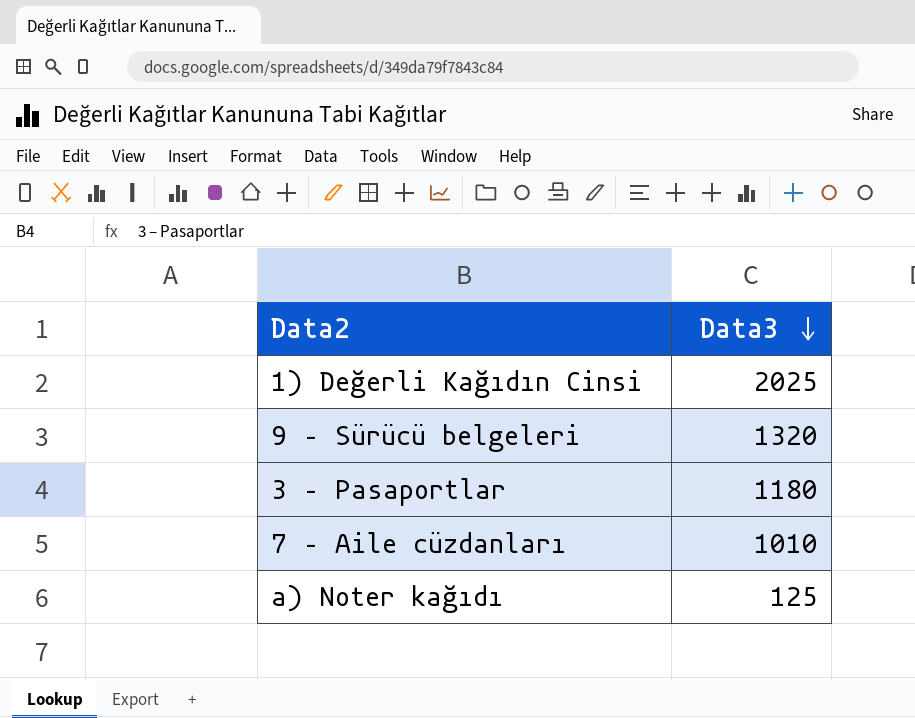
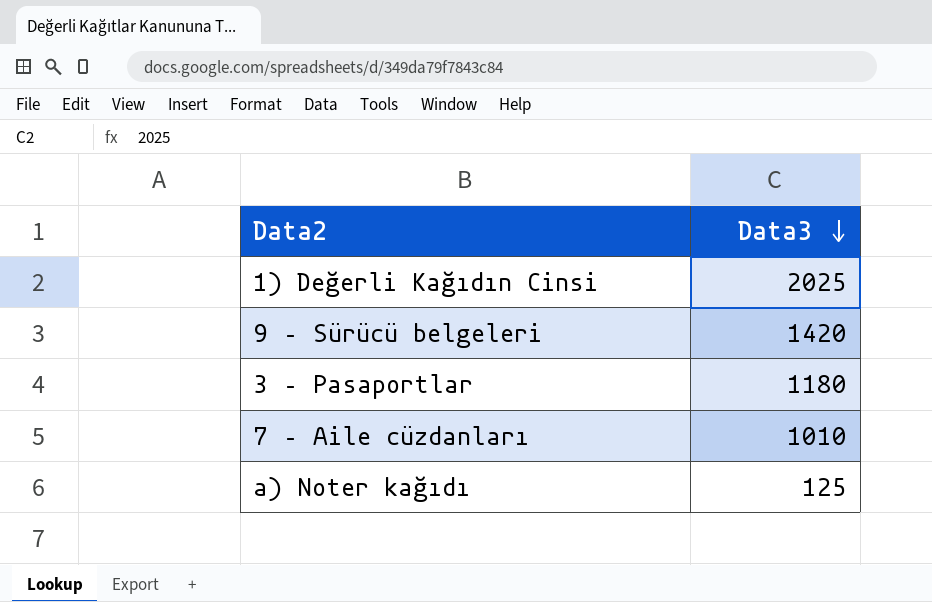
9 – Sürücü belgeleri | Data3: 1320 -> 1420

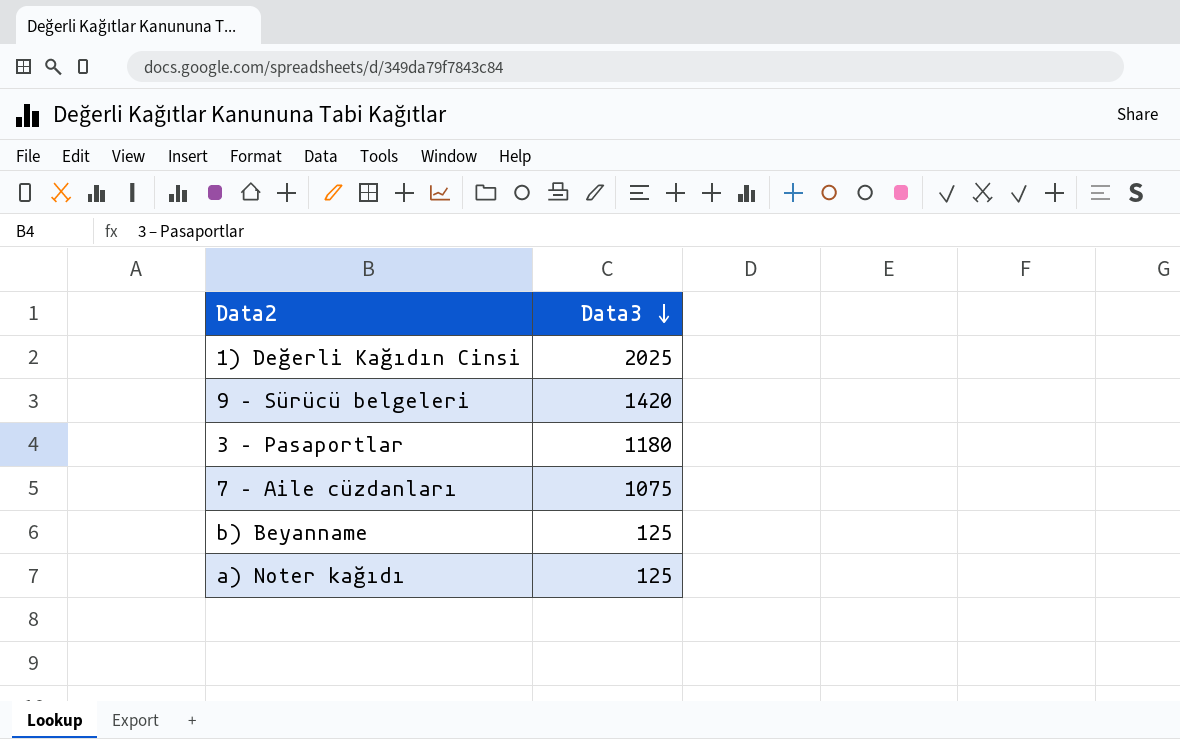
7 – Aile cüzdanları | Data3: 1010 -> 1075
row b) Beyanname: none -> 125

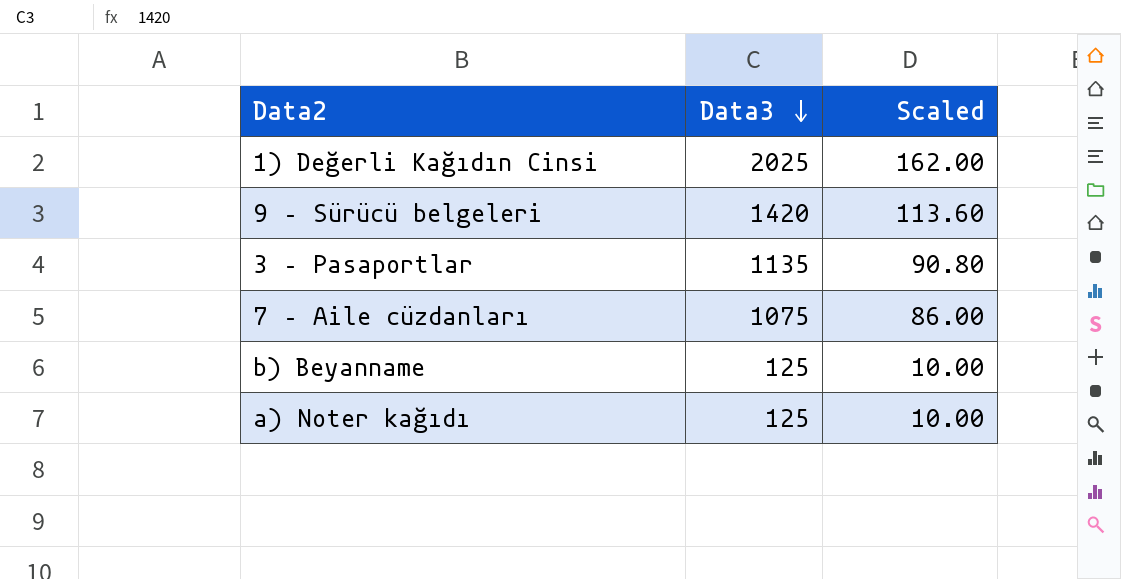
column Scaled | formula: none -> [Data3] * 0.08
3 – Pasaportlar | Data3: 1180 -> 1135

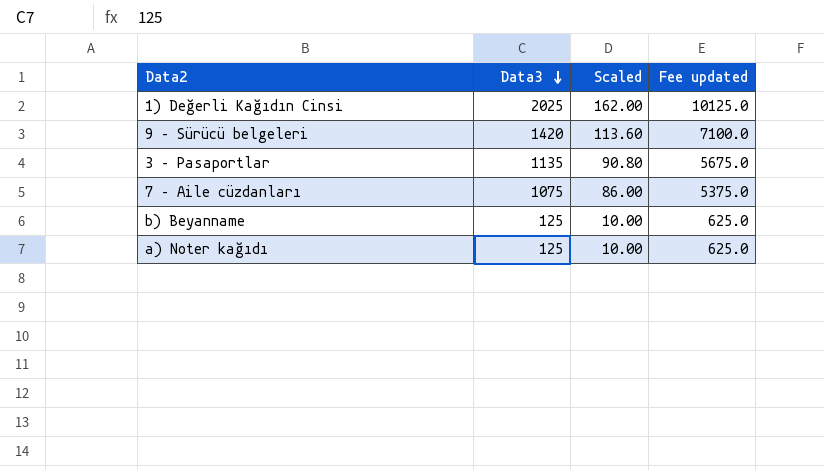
column Fee updated | formula: none -> [Data3] * 5

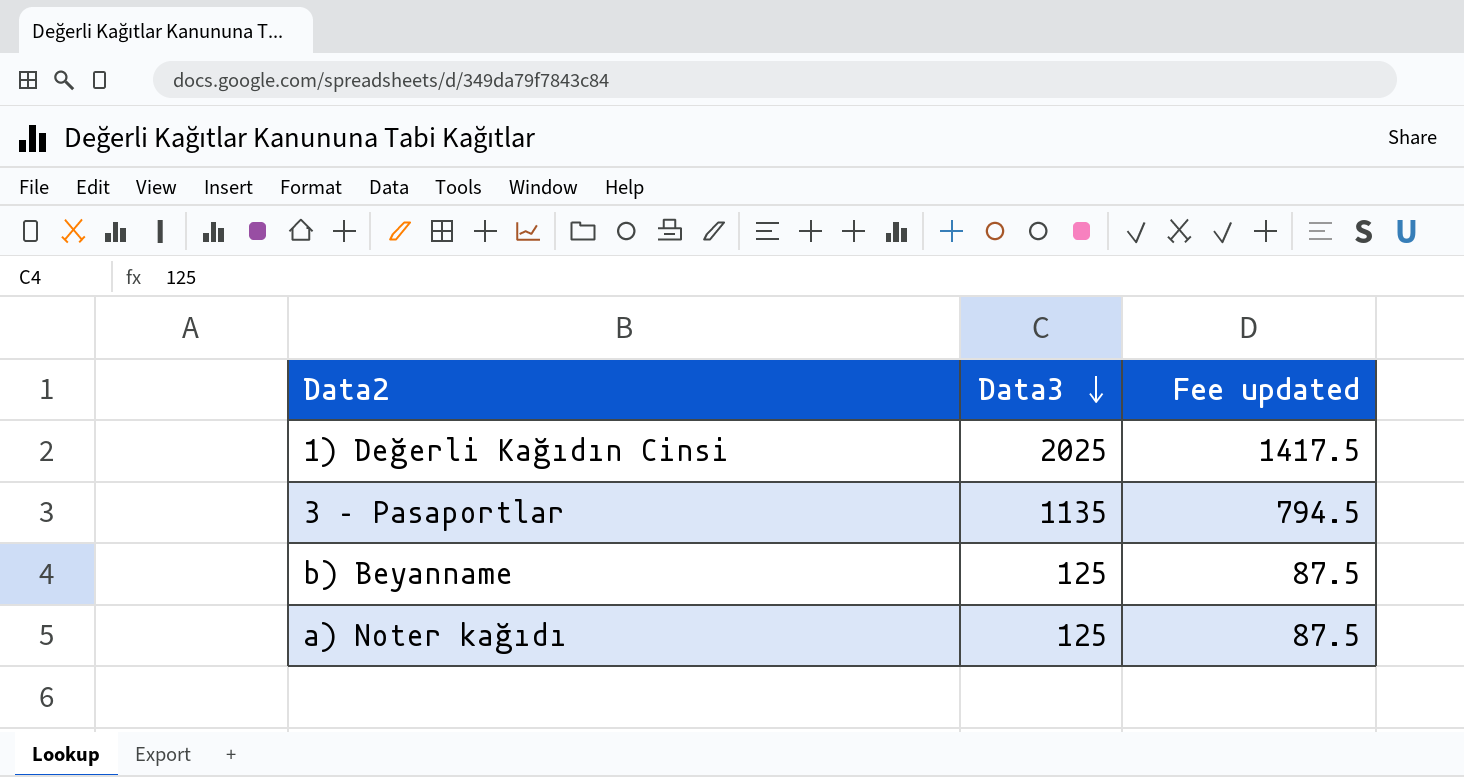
column Scaled | formula: [Data3] * 0.08 -> none
column Fee updated | formula: [Data3] * 5 -> [Data3] * 0.7
row 9 – Sürücü belgeleri: 1420 | 113.60 | 7100.0 -> none
row 7 – Aile cüzdanları: 1075 | 86.00 | 5375.0 -> none

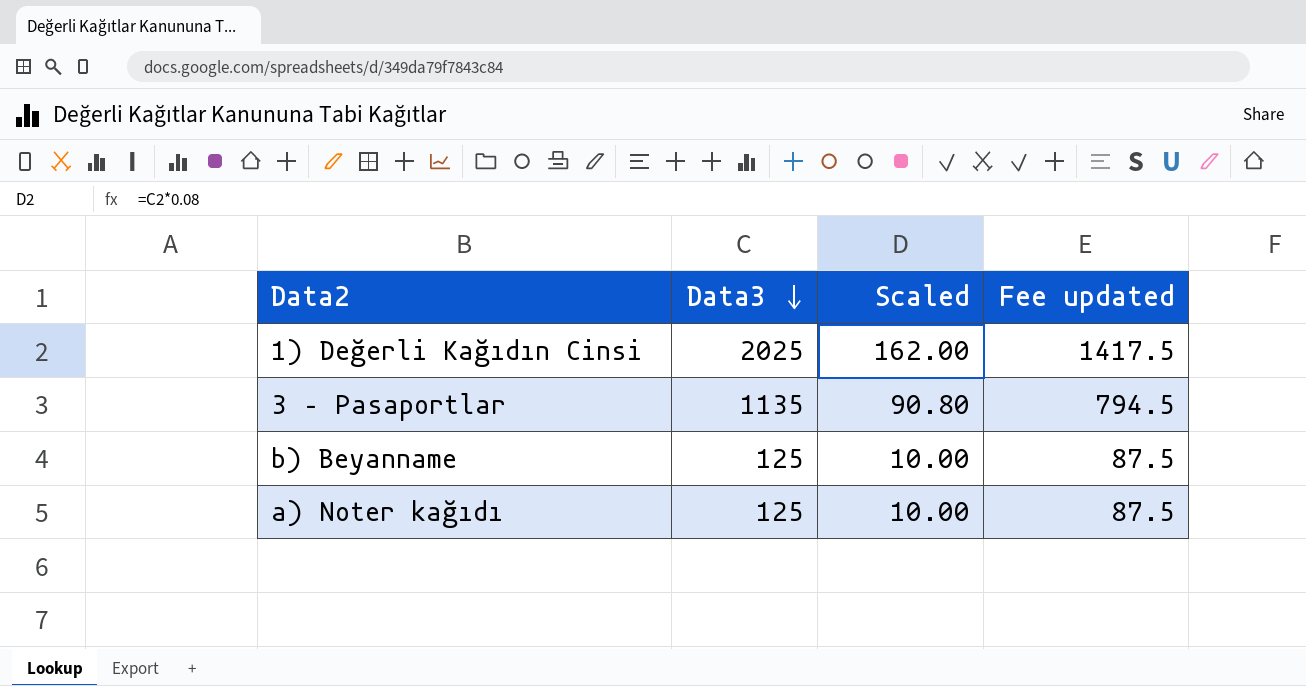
column Scaled | formula: none -> [Data3] * 0.08

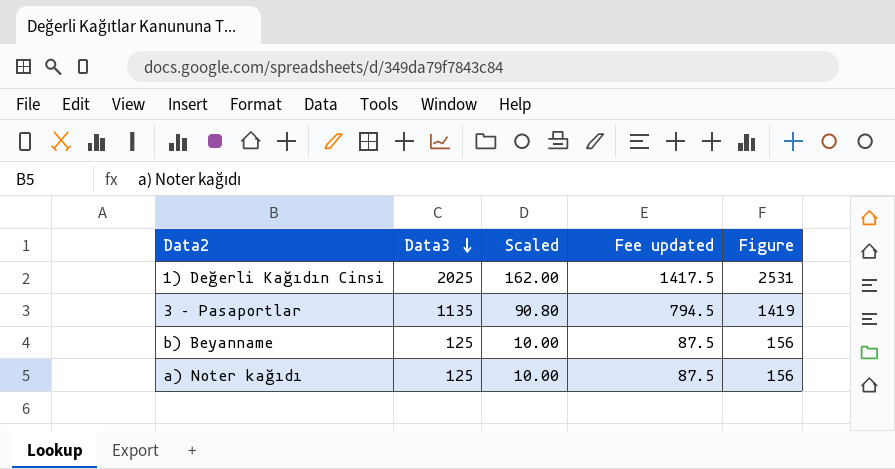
column Figure | formula: none -> [Data3] * 1.25

